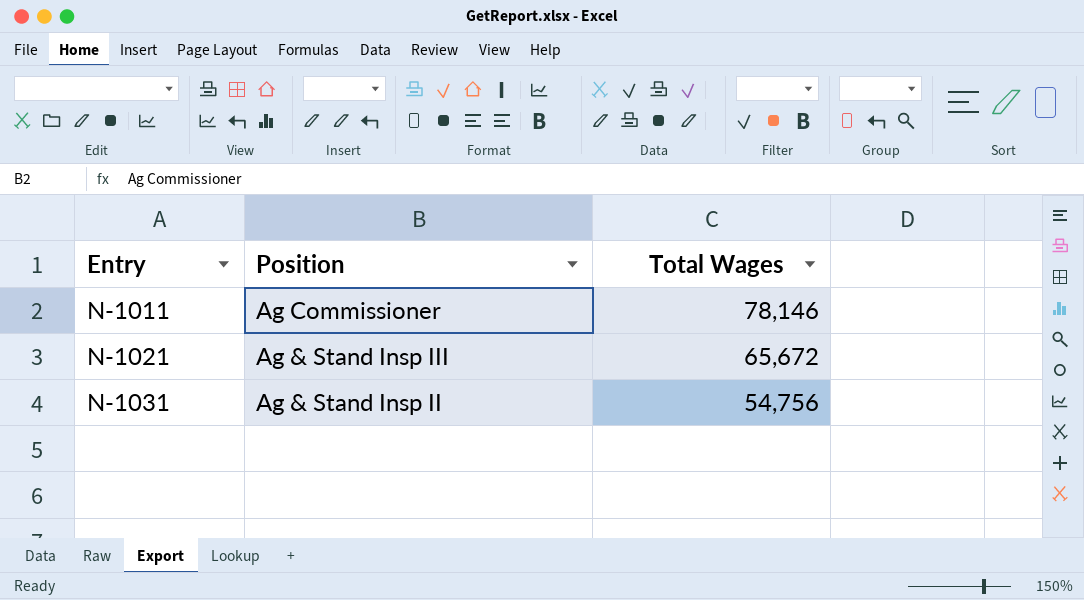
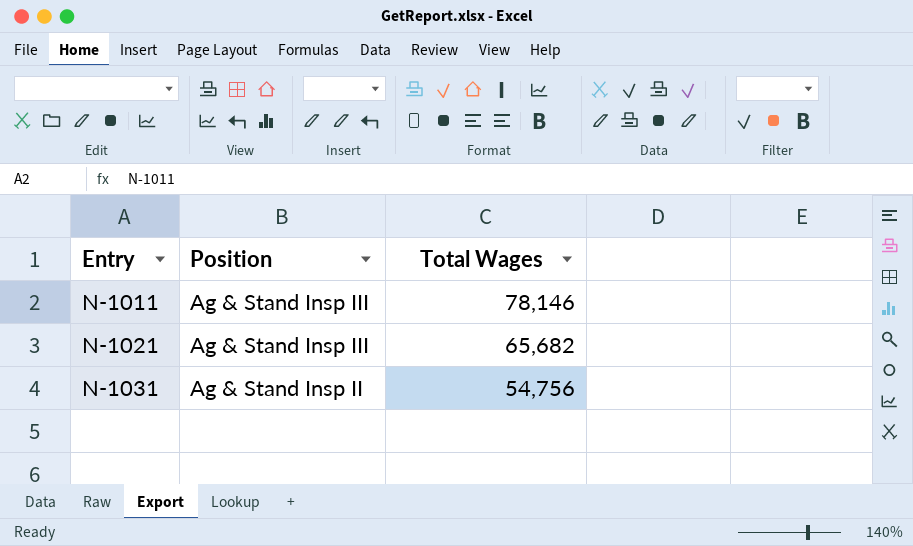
N-1011 | Position: Ag Commissioner -> Ag & Stand Insp III
N-1021 | Total Wages: 65,672 -> 65,682

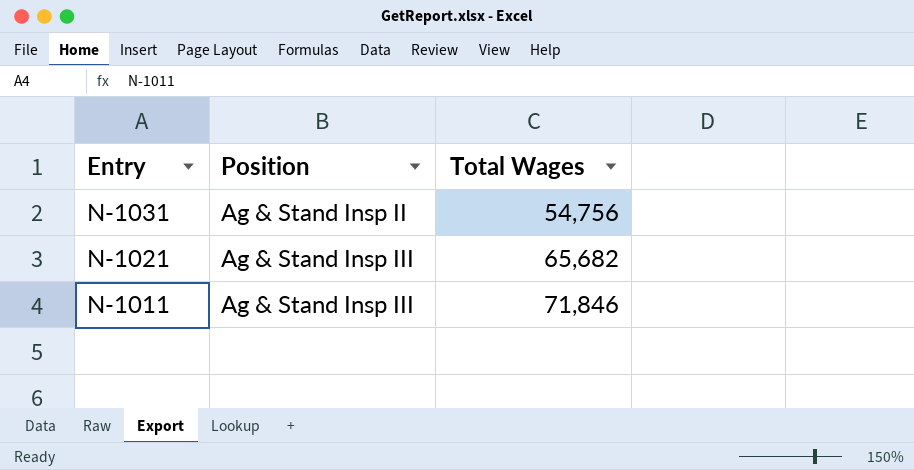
row order: Entry ascending -> Entry descending
N-1011 | Total Wages: 78,146 -> 71,846

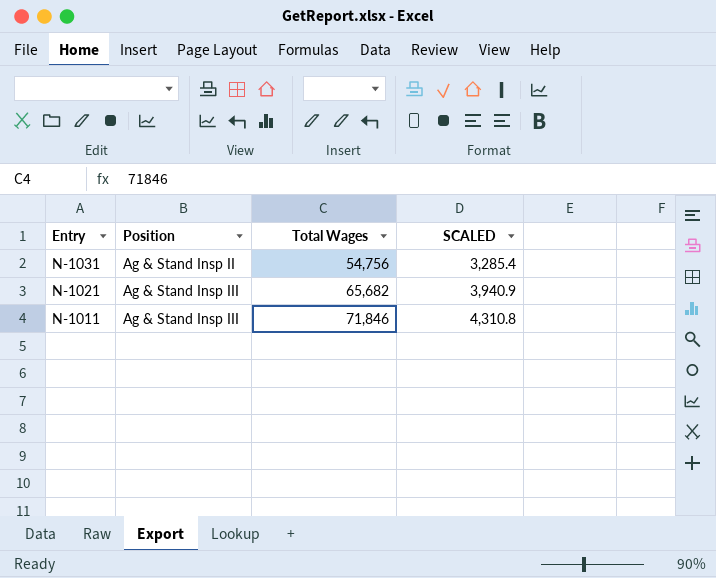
column SCALED | formula: none -> [Total Wages] * 0.06

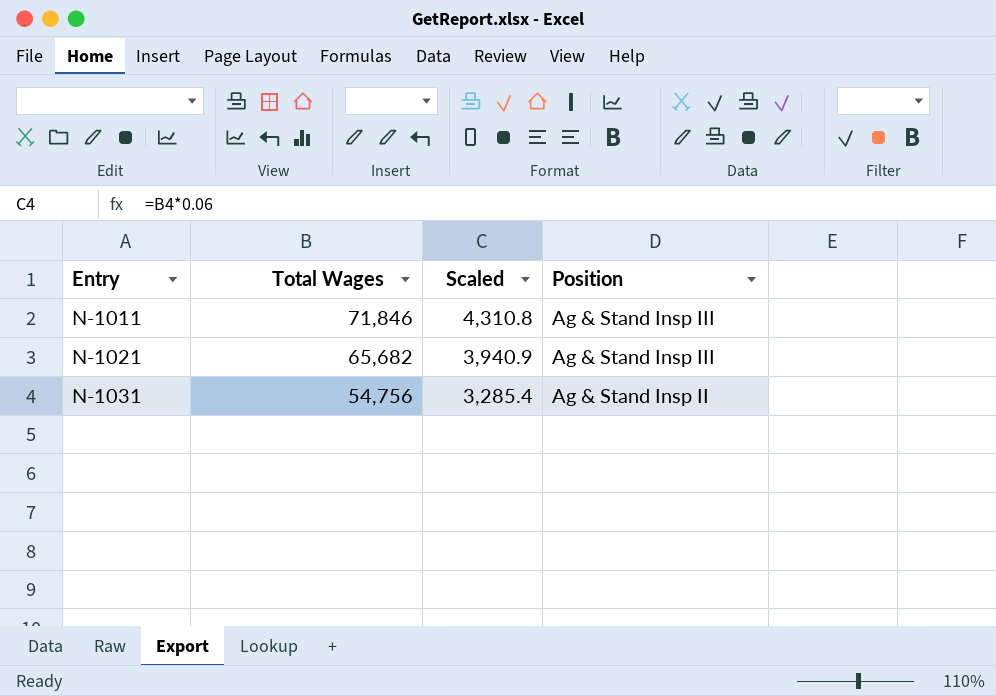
row order: Entry descending -> Entry ascending
column name: SCALED -> Scaled
column Position | position: 2 -> 4

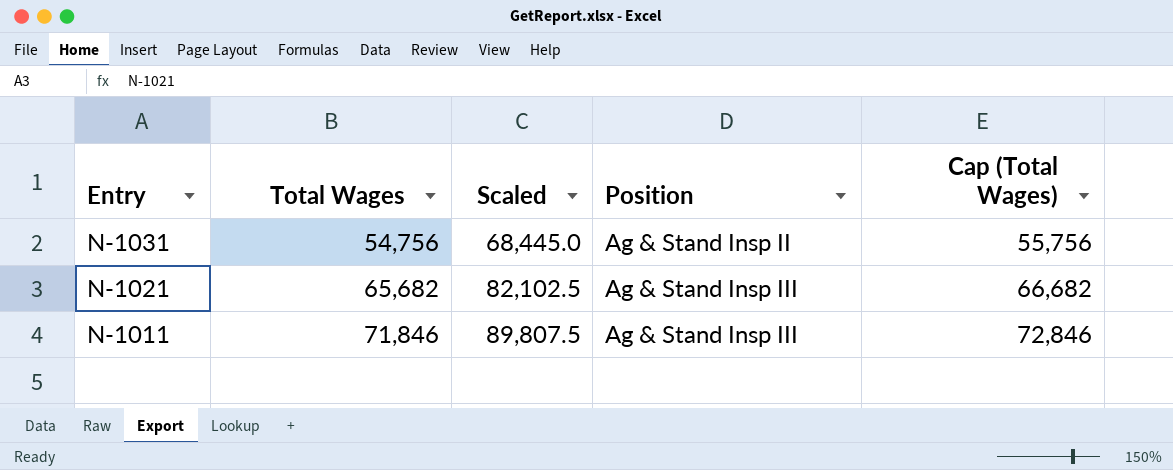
row order: Entry ascending -> Entry descending
column Scaled | formula: [Total Wages] * 0.06 -> [Total Wages] * 1.25
column Cap (Total Wages) | formula: none -> [Total Wages] + 1000

